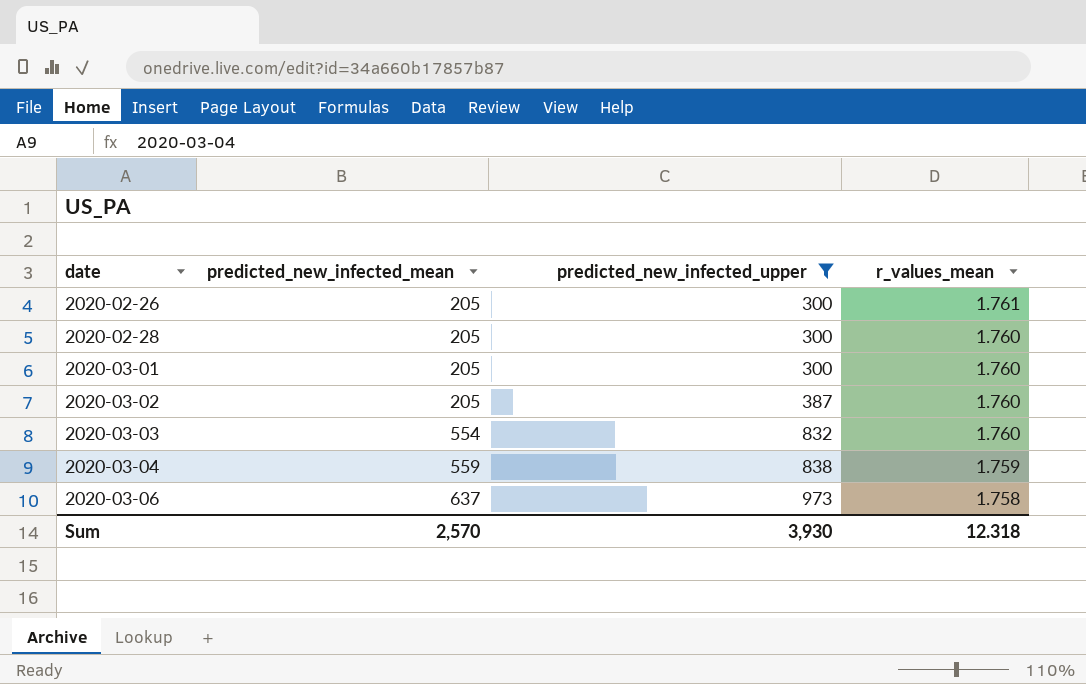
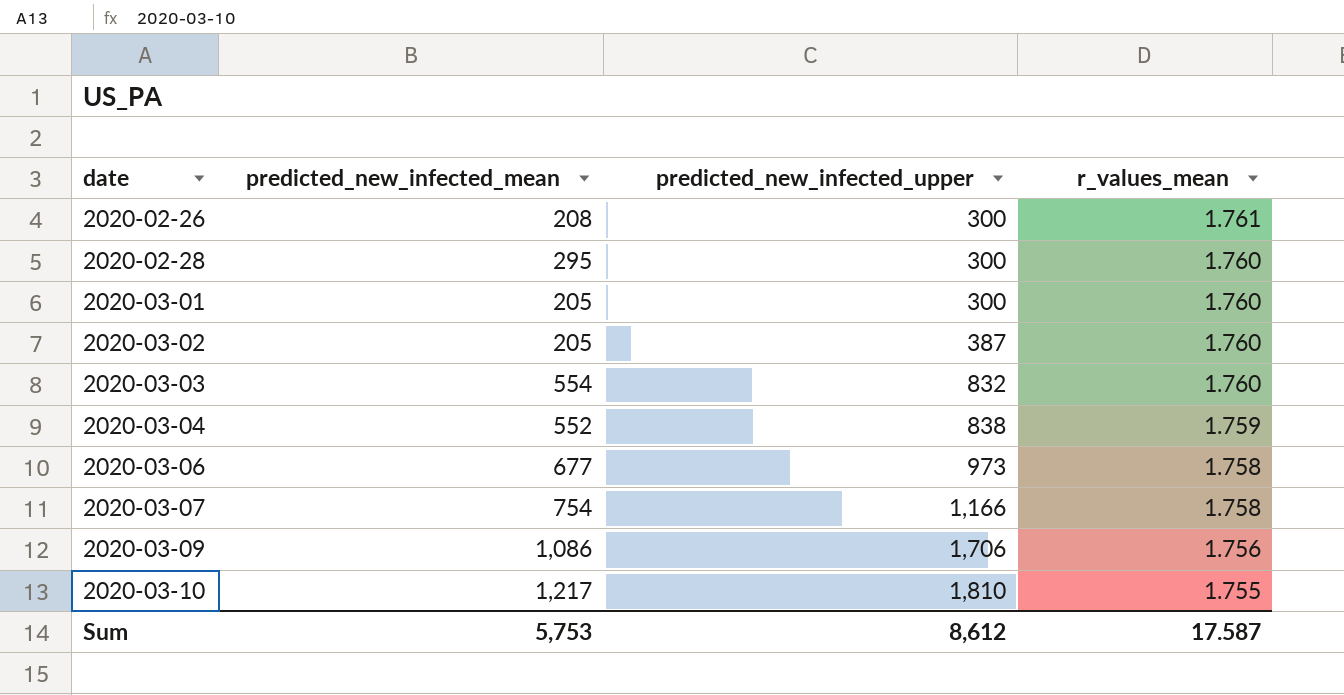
filter: predicted_new_infected_upper <= 973 -> none
2020-02-26 | predicted_new_infected_mean: 205 -> 208
2020-02-28 | predicted_new_infected_mean: 205 -> 295
2020-03-04 | predicted_new_infected_mean: 559 -> 552
2020-03-06 | predicted_new_infected_mean: 637 -> 677
Sum | predicted_new_infected_mean: 2,570 -> 5,753
Sum | predicted_new_infected_upper: 3,930 -> 8,612
Sum | r_values_mean: 12.318 -> 17.587

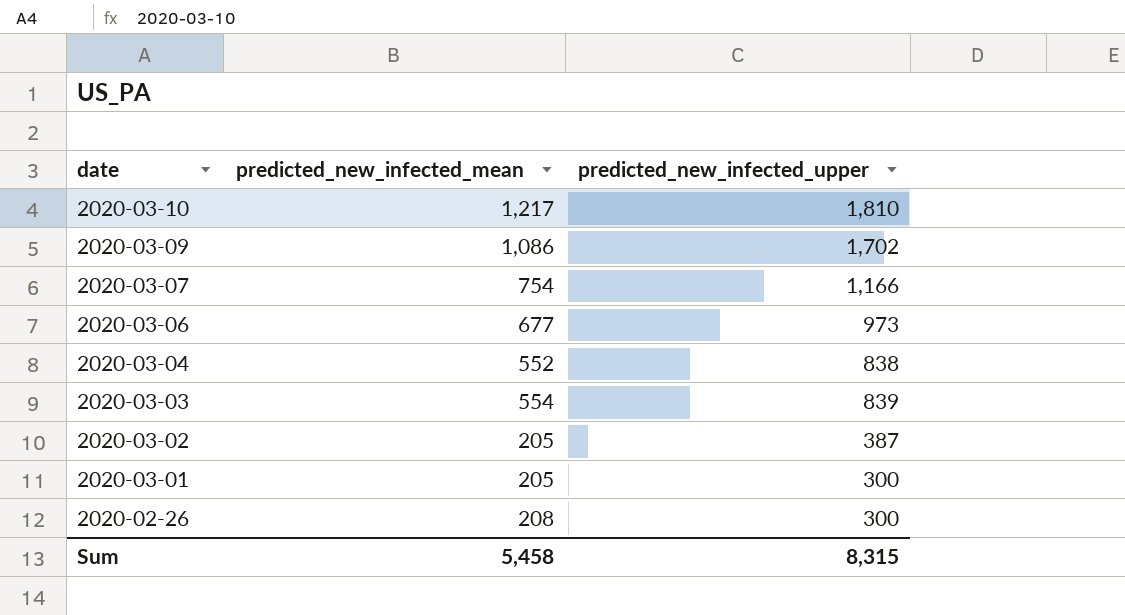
row order: date ascending -> date descending
column r_values_mean | position: 4 -> none
row 2020-02-28: 295 | 300 | 1.760 -> none
2020-03-09 | predicted_new_infected_upper: 1,706 -> 1,702
2020-03-03 | predicted_new_infected_upper: 832 -> 839
Sum | predicted_new_infected_mean: 5,753 -> 5,458
Sum | predicted_new_infected_upper: 8,612 -> 8,315

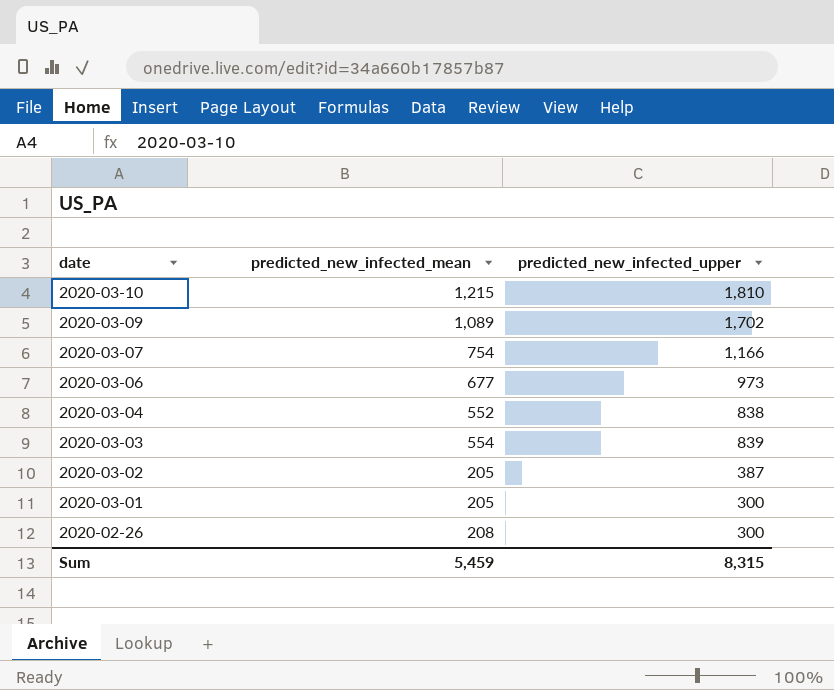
2020-03-10 | predicted_new_infected_mean: 1,217 -> 1,215
2020-03-09 | predicted_new_infected_mean: 1,086 -> 1,089
Sum | predicted_new_infected_mean: 5,458 -> 5,459

